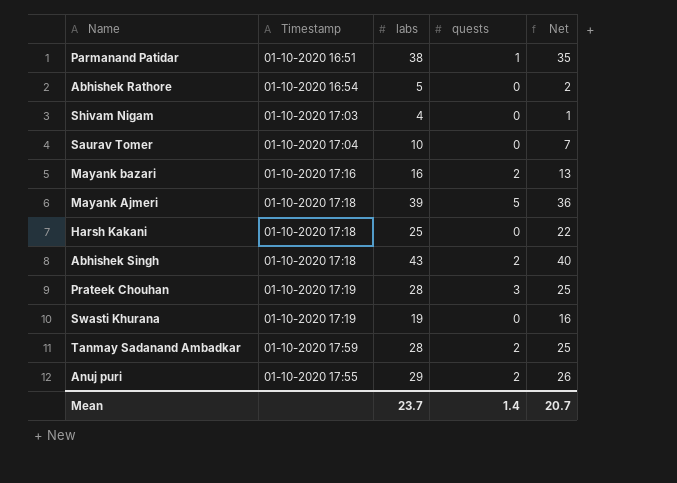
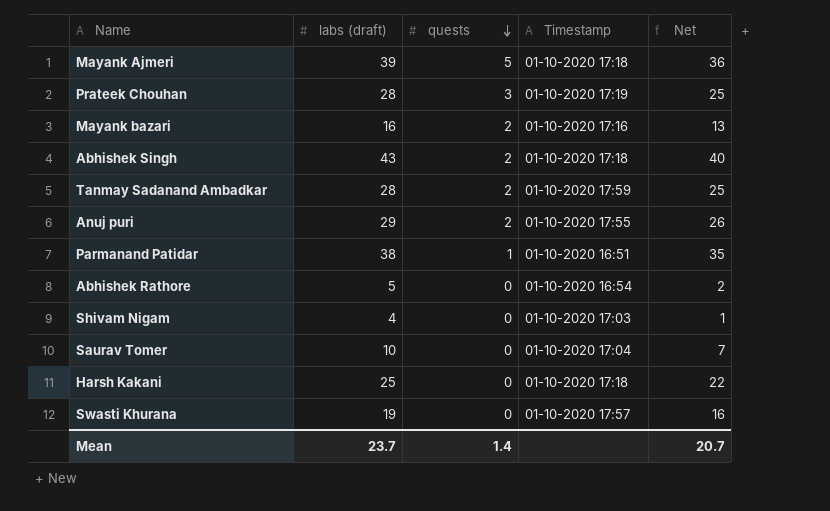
row order: none -> quests descending
column name: labs -> labs (draft)
column Timestamp | position: 2 -> 4
Swasti Khurana | Timestamp: 01-10-2020 17:19 -> 01-10-2020 17:57

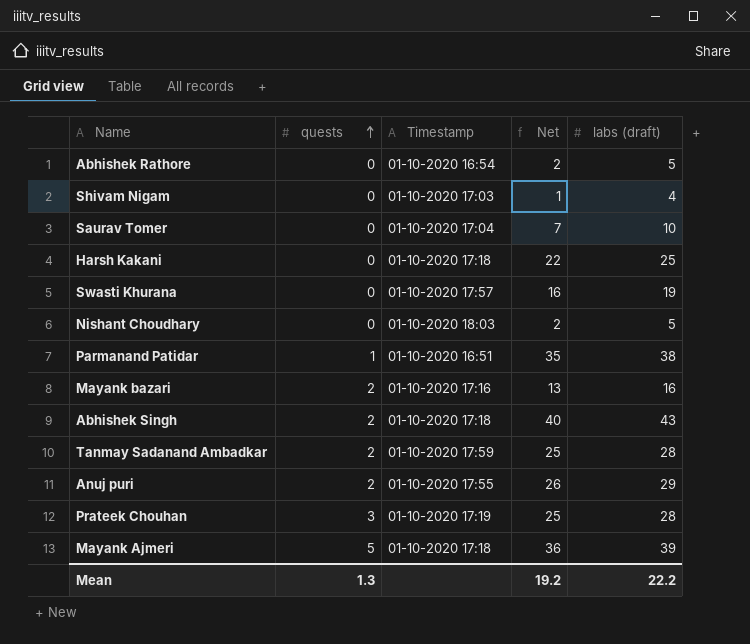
row order: quests descending -> quests ascending
column labs (draft) | position: 2 -> 5
row Nishant Choudhary: none -> 0 | 01-10-2020 18:03 | 2 | 5
Mean | quests: 1.4 -> 1.3
Mean | Net: 20.7 -> 19.2
Mean | labs (draft): 23.7 -> 22.2

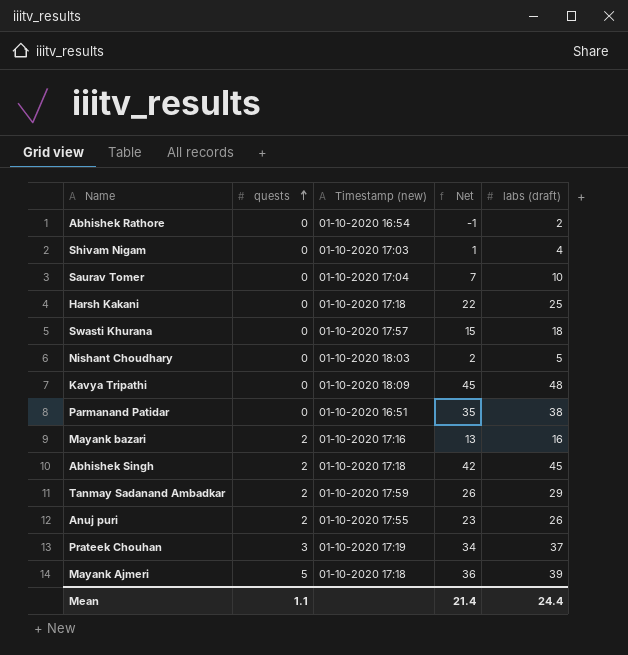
column name: Timestamp -> Timestamp (new)
Abhishek Rathore | Net: 2 -> -1
Abhishek Rathore | labs (draft): 5 -> 2
Swasti Khurana | Net: 16 -> 15
Swasti Khurana | labs (draft): 19 -> 18
row Kavya Tripathi: none -> 0 | 01-10-2020 18:09 | 45 | 48
Parmanand Patidar | quests: 1 -> 0
Abhishek Singh | Net: 40 -> 42
Abhishek Singh | labs (draft): 43 -> 45
Tanmay Sadanand Ambadkar | Net: 25 -> 26
Tanmay Sadanand Ambadkar | labs (draft): 28 -> 29
Anuj puri | Net: 26 -> 23
Anuj puri | labs (draft): 29 -> 26
Prateek Chouhan | Net: 25 -> 34
Prateek Chouhan | labs (draft): 28 -> 37
Mean | quests: 1.3 -> 1.1
Mean | Net: 19.2 -> 21.4
Mean | labs (draft): 22.2 -> 24.4

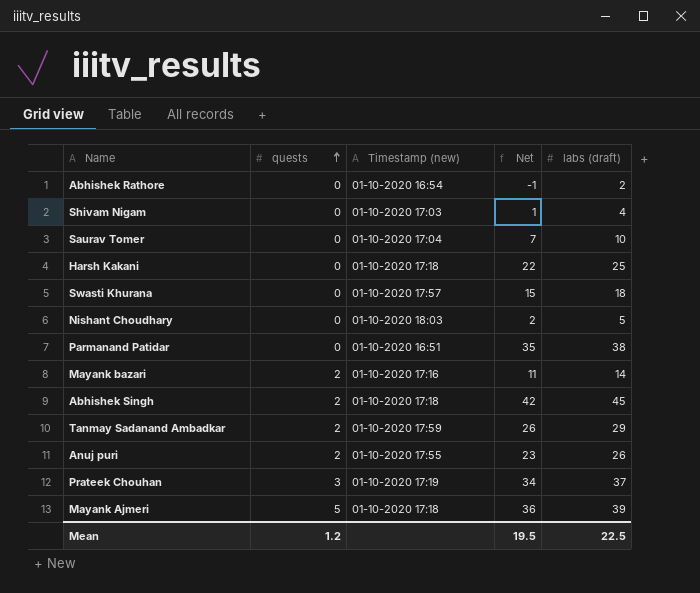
row Kavya Tripathi: 0 | 01-10-2020 18:09 | 45 | 48 -> none
Mayank bazari | Net: 13 -> 11
Mayank bazari | labs (draft): 16 -> 14
Mean | quests: 1.1 -> 1.2
Mean | Net: 21.4 -> 19.5
Mean | labs (draft): 24.4 -> 22.5

